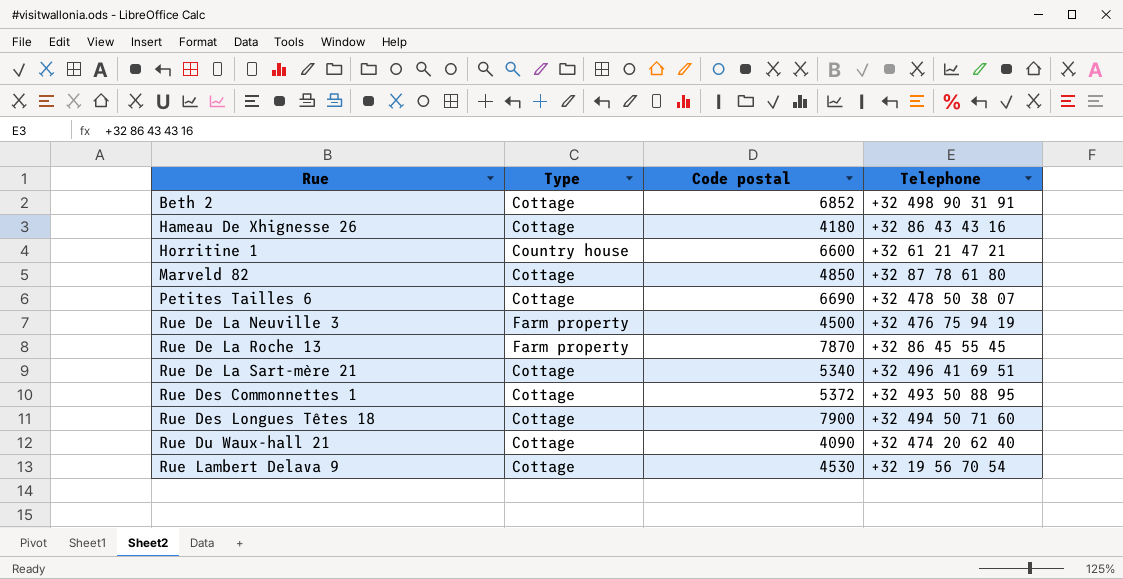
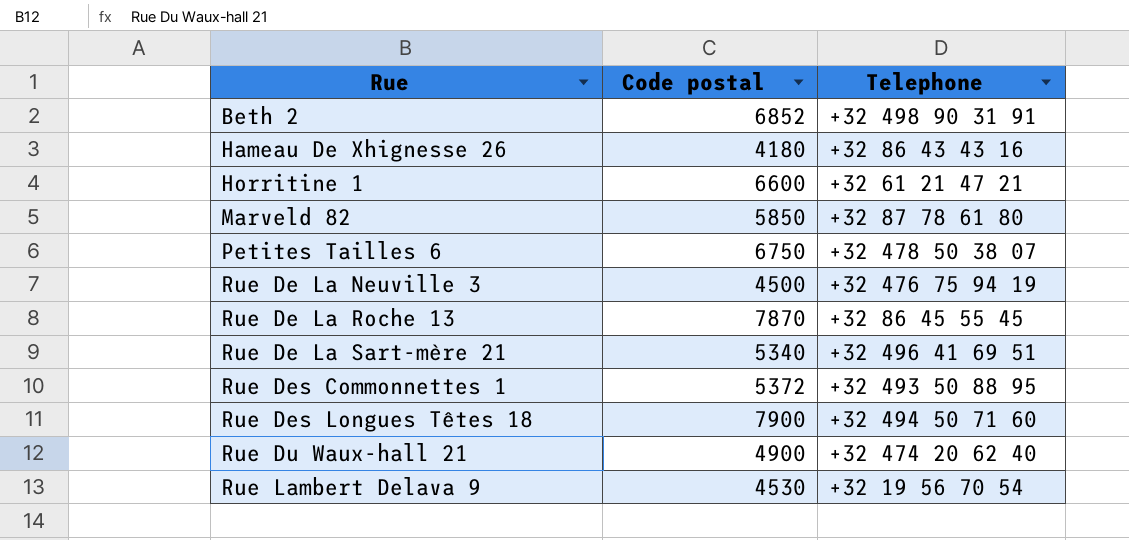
column Type | position: 2 -> none
Marveld 82 | Code postal: 4850 -> 5850
Petites Tailles 6 | Code postal: 6690 -> 6750
Rue Du Waux-hall 21 | Code postal: 4090 -> 4900

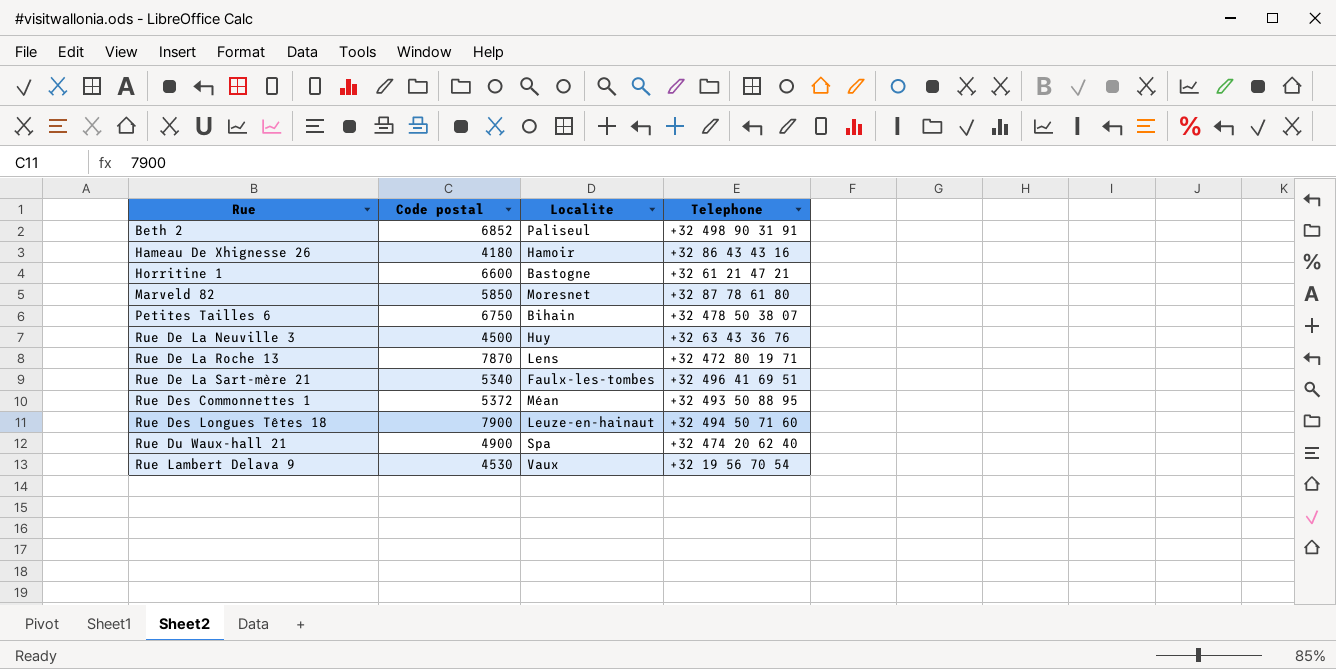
column Localite | position: none -> 3
Rue De La Neuville 3 | Telephone: +32 476 75 94 19 -> +32 63 43 36 76
Rue De La Roche 13 | Telephone: +32 86 45 55 45 -> +32 472 80 19 71

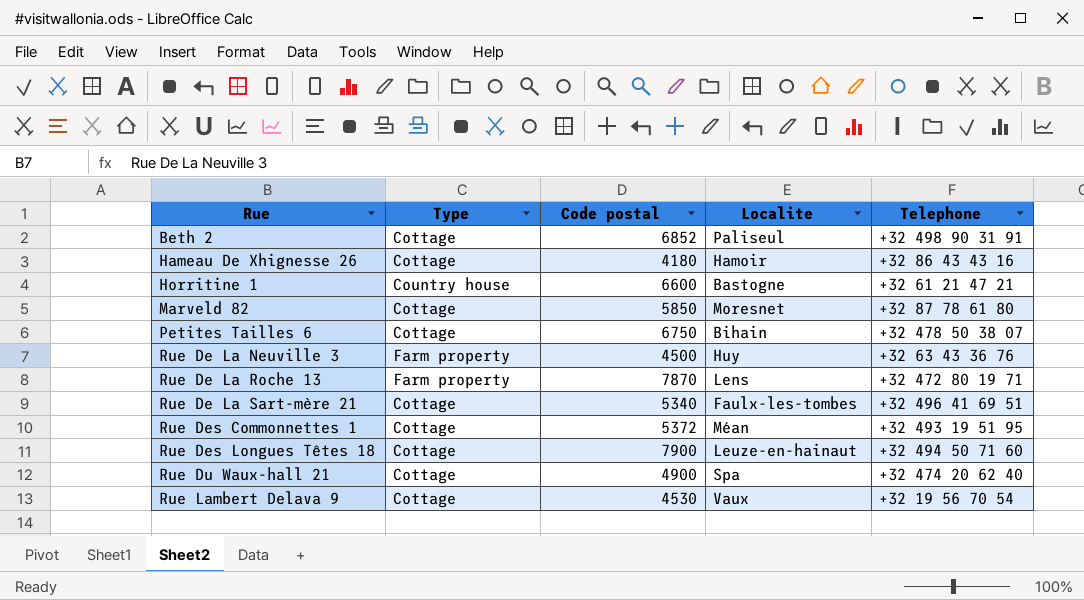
column Type | position: none -> 2
Rue Des Commonnettes 1 | Telephone: +32 493 50 88 95 -> +32 493 19 51 95

